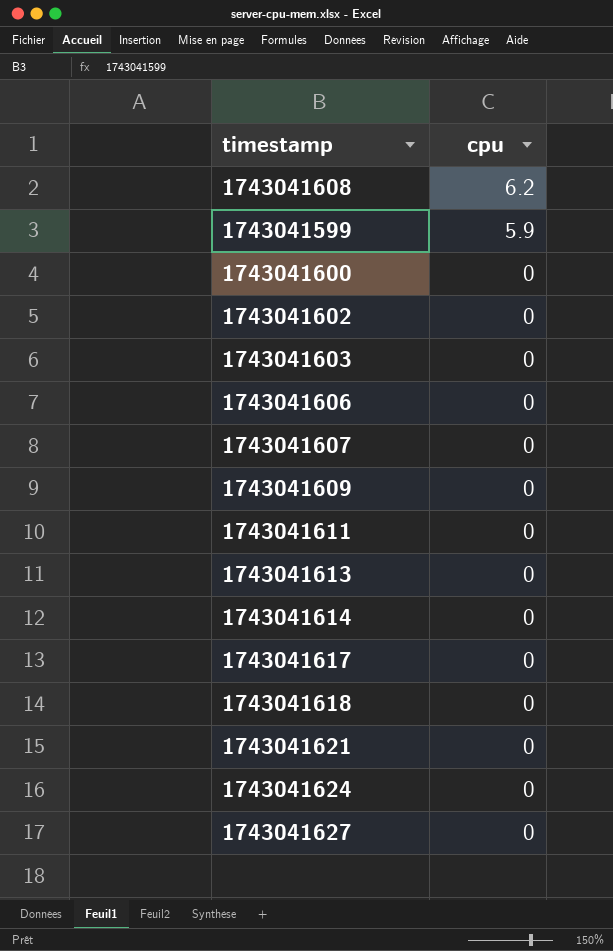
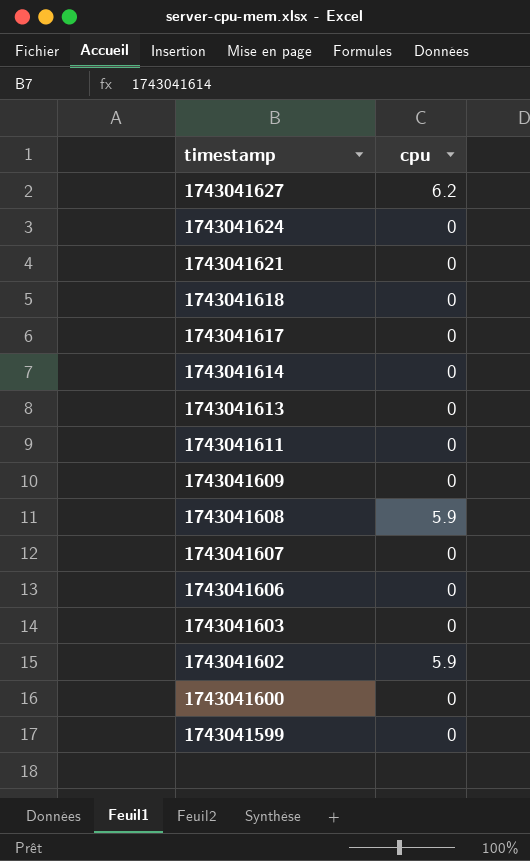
row order: cpu descending -> timestamp descending
1743041627 | cpu: 0 -> 6.2
1743041608 | cpu: 6.2 -> 5.9
1743041602 | cpu: 0 -> 5.9
1743041599 | cpu: 5.9 -> 0

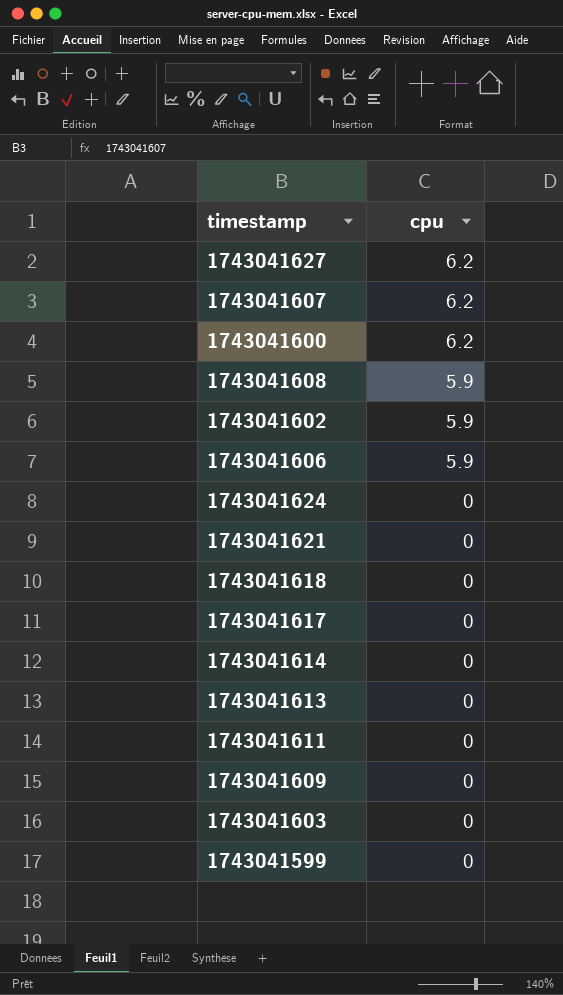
row order: timestamp descending -> cpu descending
1743041607 | cpu: 0 -> 6.2
1743041600 | cpu: 0 -> 6.2
1743041606 | cpu: 0 -> 5.9

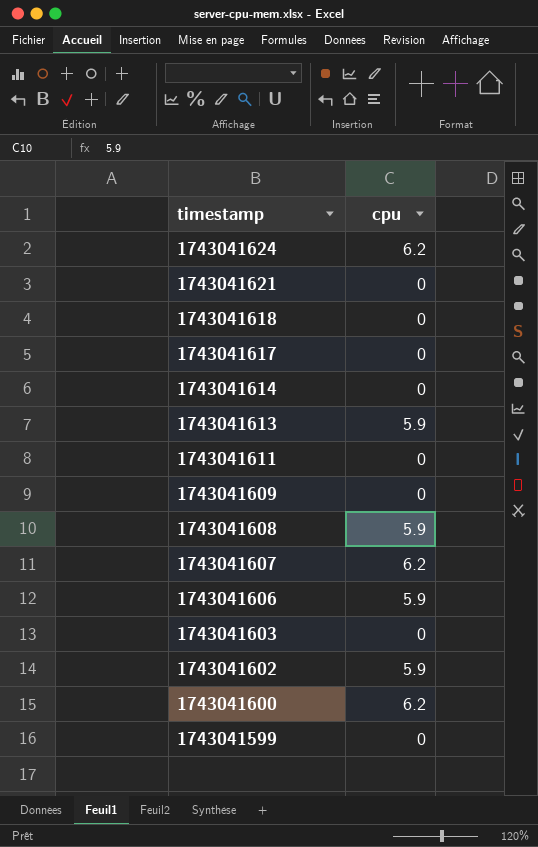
row order: cpu descending -> timestamp descending
row 1743041627: 6.2 -> none
1743041624 | cpu: 0 -> 6.2
1743041613 | cpu: 0 -> 5.9

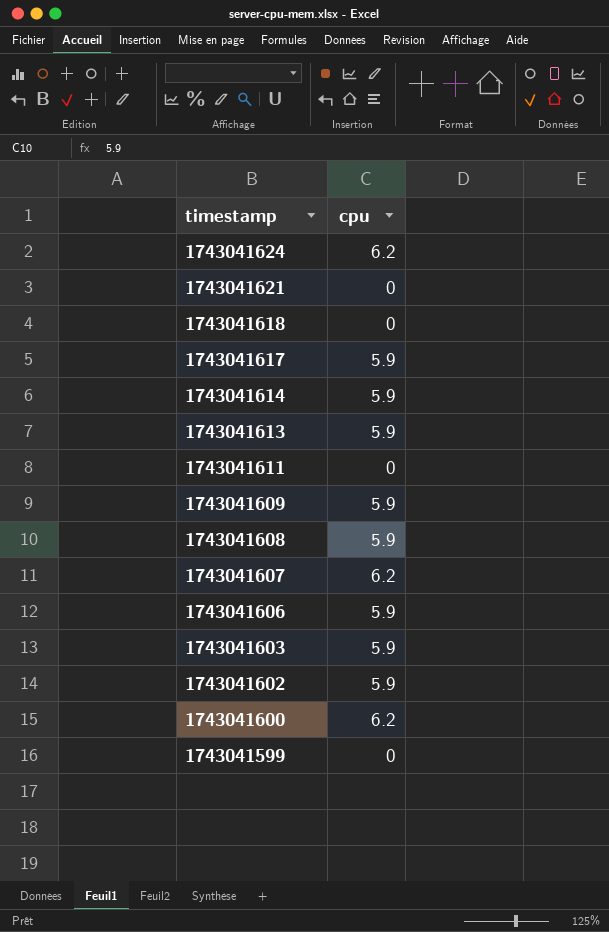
1743041617 | cpu: 0 -> 5.9
1743041614 | cpu: 0 -> 5.9
1743041609 | cpu: 0 -> 5.9
1743041603 | cpu: 0 -> 5.9

